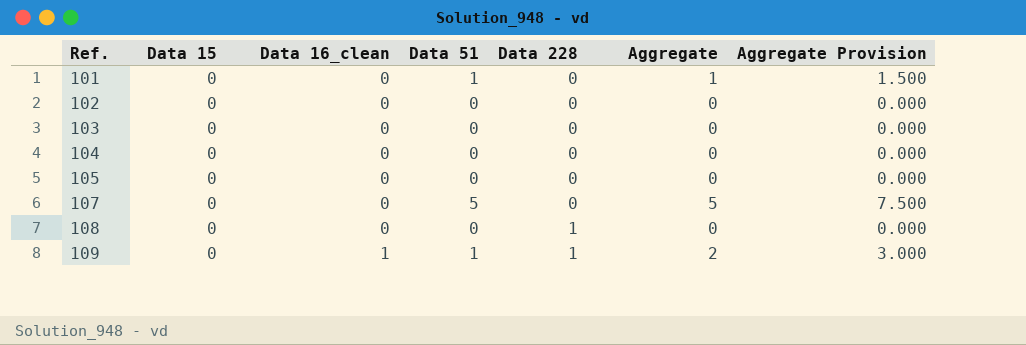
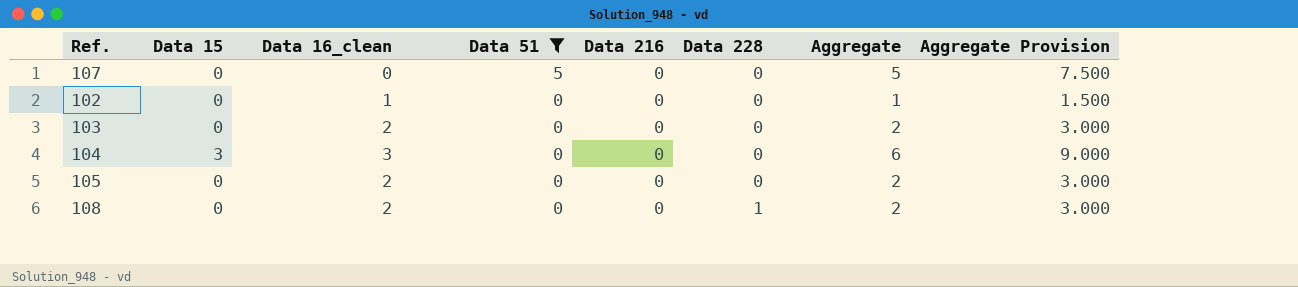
filter: none -> Data 51 != 1
row order: Ref. ascending -> Data 51 descending
column Data 216 | position: none -> 5
102 | Data 16_clean: 0 -> 1
102 | Aggregate: 0 -> 1
102 | Aggregate Provision: 0.000 -> 1.500
103 | Data 16_clean: 0 -> 2
103 | Aggregate: 0 -> 2
103 | Aggregate Provision: 0.000 -> 3.000
104 | Data 15: 0 -> 3
104 | Data 16_clean: 0 -> 3
104 | Aggregate: 0 -> 6
104 | Aggregate Provision: 0.000 -> 9.000
105 | Data 16_clean: 0 -> 2
105 | Aggregate: 0 -> 2
105 | Aggregate Provision: 0.000 -> 3.000
108 | Data 16_clean: 0 -> 2
108 | Aggregate: 0 -> 2
108 | Aggregate Provision: 0.000 -> 3.000

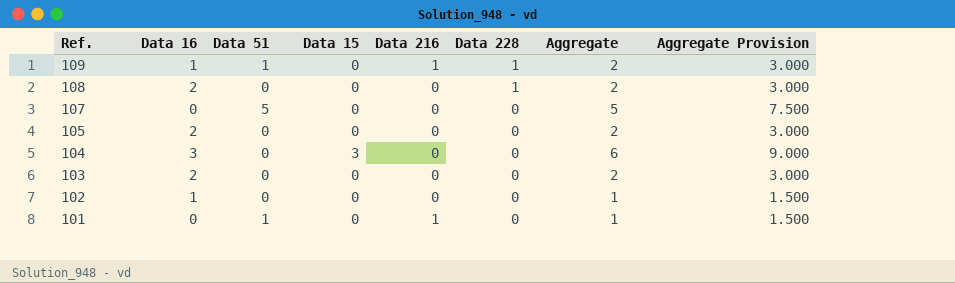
filter: Data 51 != 1 -> none
row order: Data 51 descending -> Ref. descending
column name: Data 16_clean -> Data 16
column Data 15 | position: 2 -> 4

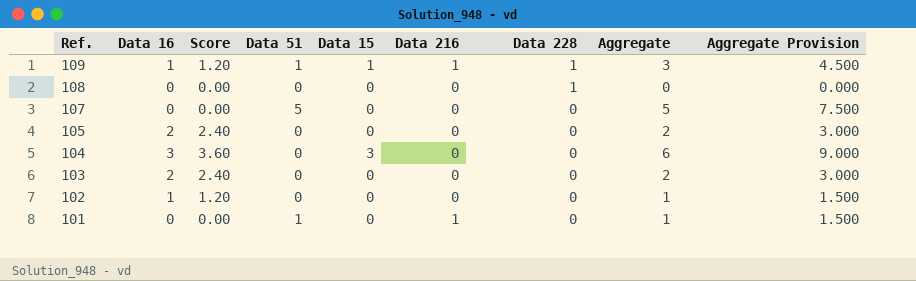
column Score | formula: none -> [Data 16] * 1.2
109 | Data 15: 0 -> 1
109 | Aggregate: 2 -> 3
109 | Aggregate Provision: 3.000 -> 4.500
108 | Data 16: 2 -> 0
108 | Aggregate: 2 -> 0
108 | Aggregate Provision: 3.000 -> 0.000

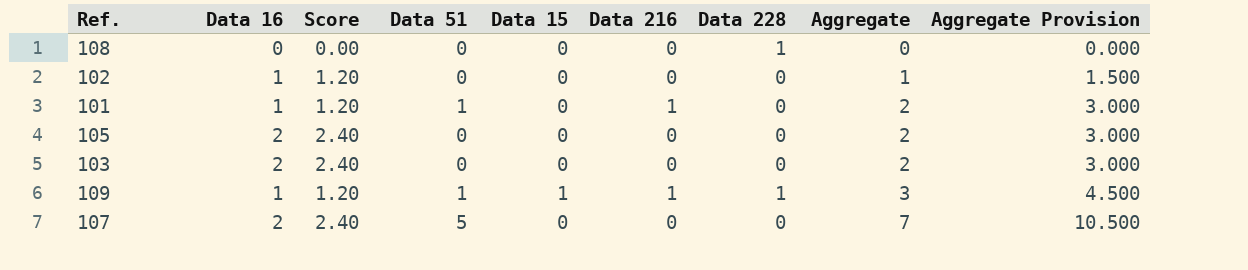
row order: Ref. descending -> Aggregate ascending
row 104: 3 | 3.60 | 0 | 3 | 0 | 0 | 6 | 9.000 -> none
101 | Data 16: 0 -> 1
101 | Score: 0.00 -> 1.20
101 | Aggregate: 1 -> 2
101 | Aggregate Provision: 1.500 -> 3.000
107 | Data 16: 0 -> 2
107 | Score: 0.00 -> 2.40
107 | Aggregate: 5 -> 7
107 | Aggregate Provision: 7.500 -> 10.500

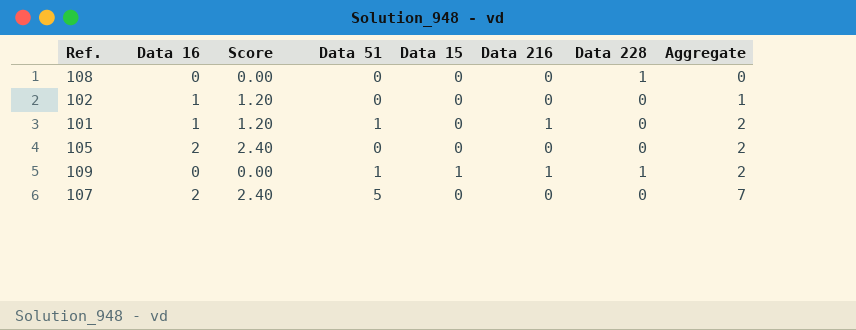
column Aggregate Provision | formula: [Aggregate] * 1.5 -> none
row 103: 2 | 2.40 | 0 | 0 | 0 | 0 | 2 | 3.000 -> none
109 | Data 16: 1 -> 0
109 | Score: 1.20 -> 0.00
109 | Aggregate: 3 -> 2

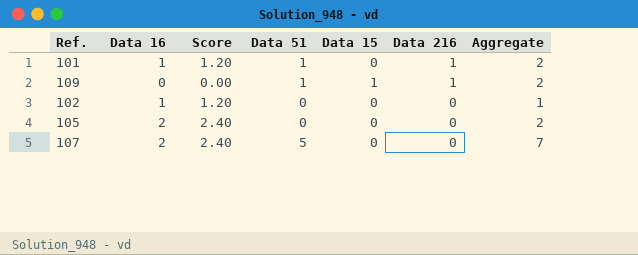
row order: Aggregate ascending -> Data 216 descending
column Data 228 | position: 7 -> none
row 108: 0 | 0.00 | 0 | 0 | 0 | 1 | 0 -> none

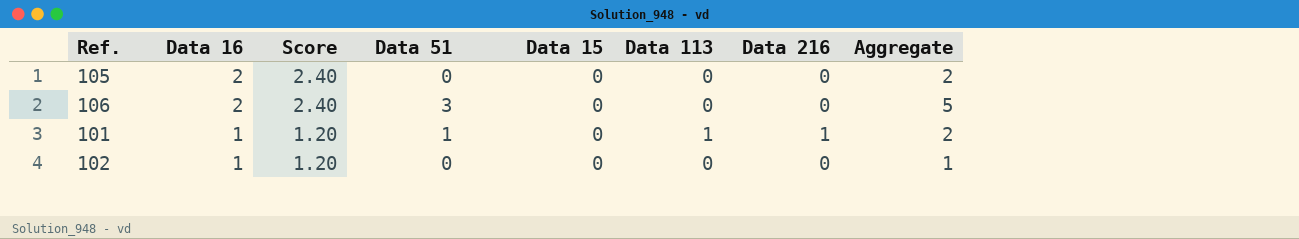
row order: Data 216 descending -> Data 16 descending
column Data 113 | position: none -> 6
row 109: 0 | 0.00 | 1 | 1 | 1 | 2 -> none
row 107: 2 | 2.40 | 5 | 0 | 0 | 7 -> none
row 106: none -> 2 | 2.40 | 3 | 0 | 0 | 0 | 5

